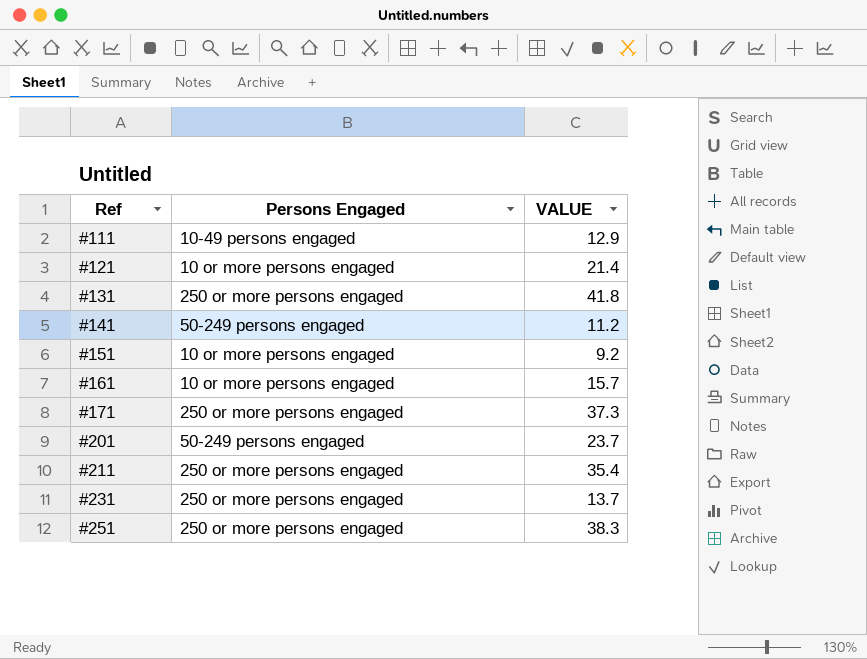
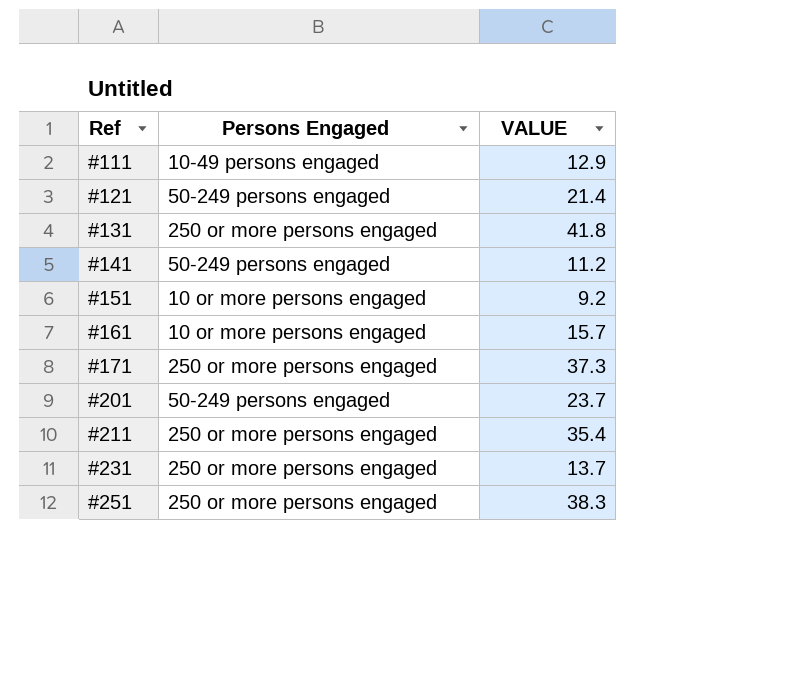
#121 | Persons Engaged: 10 or more persons engaged -> 50-249 persons engaged

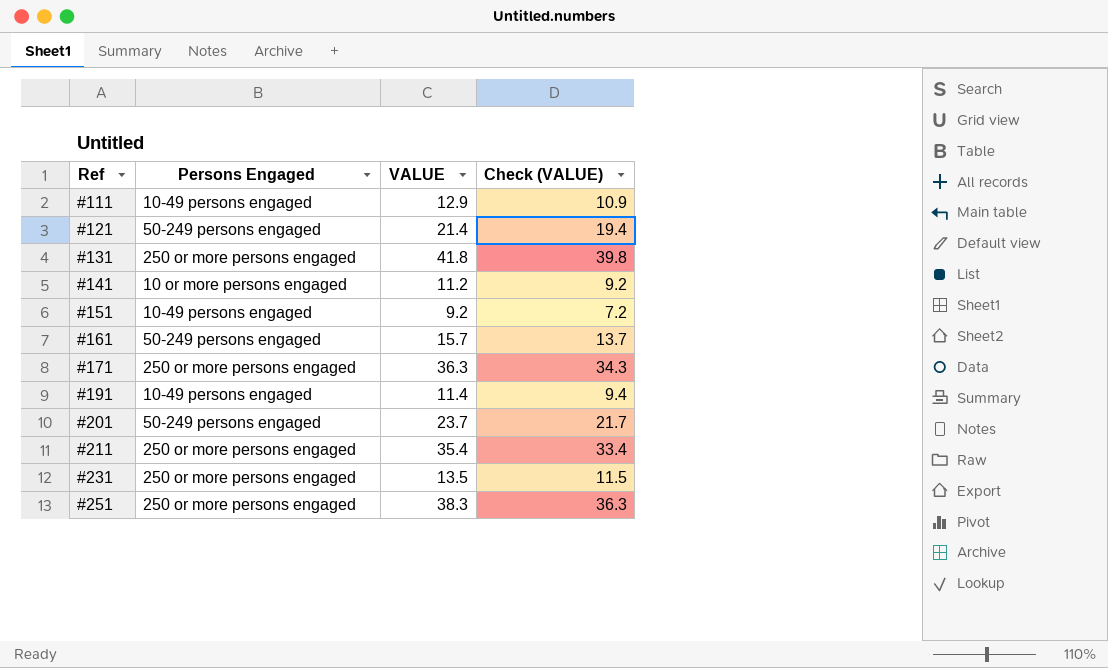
column Check (VALUE) | formula: none -> [VALUE] - 2
#141 | Persons Engaged: 50-249 persons engaged -> 10 or more persons engaged
#151 | Persons Engaged: 10 or more persons engaged -> 10-49 persons engaged
#161 | Persons Engaged: 10 or more persons engaged -> 50-249 persons engaged
#171 | VALUE: 37.3 -> 36.3
row #191: none -> 10-49 persons engaged | 11.4 | 9.4
#231 | VALUE: 13.7 -> 13.5

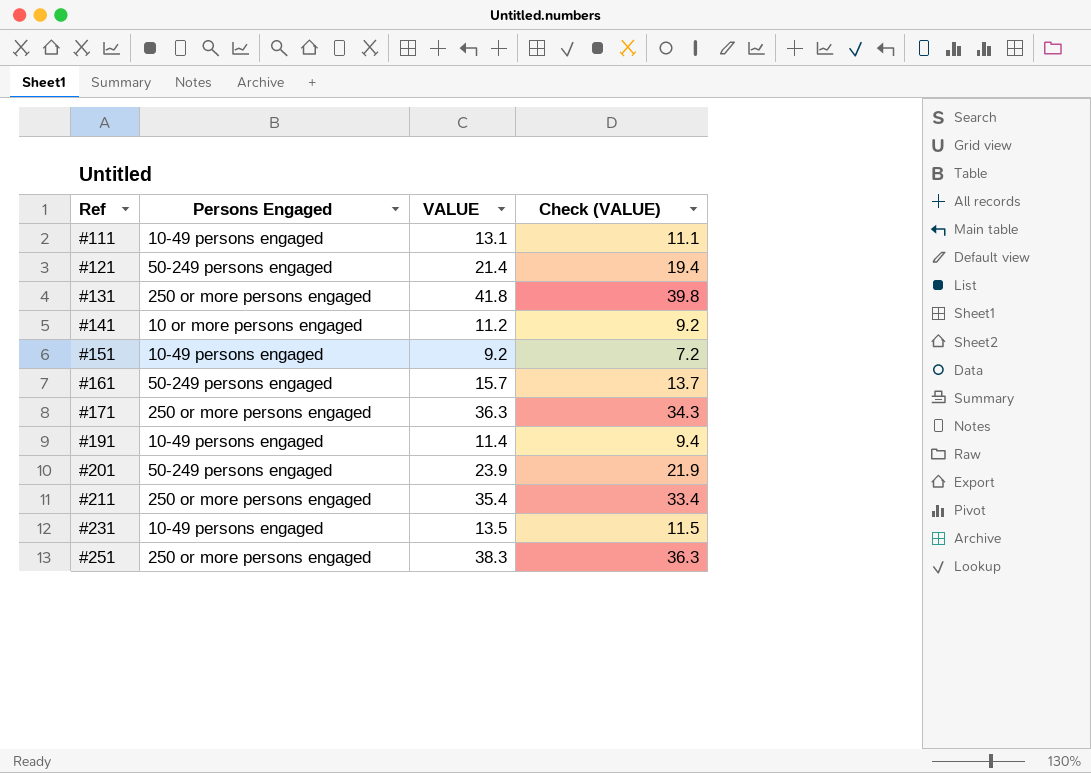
#111 | VALUE: 12.9 -> 13.1
#111 | Check (VALUE): 10.9 -> 11.1
#201 | VALUE: 23.7 -> 23.9
#201 | Check (VALUE): 21.7 -> 21.9
#231 | Persons Engaged: 250 or more persons engaged -> 10-49 persons engaged

